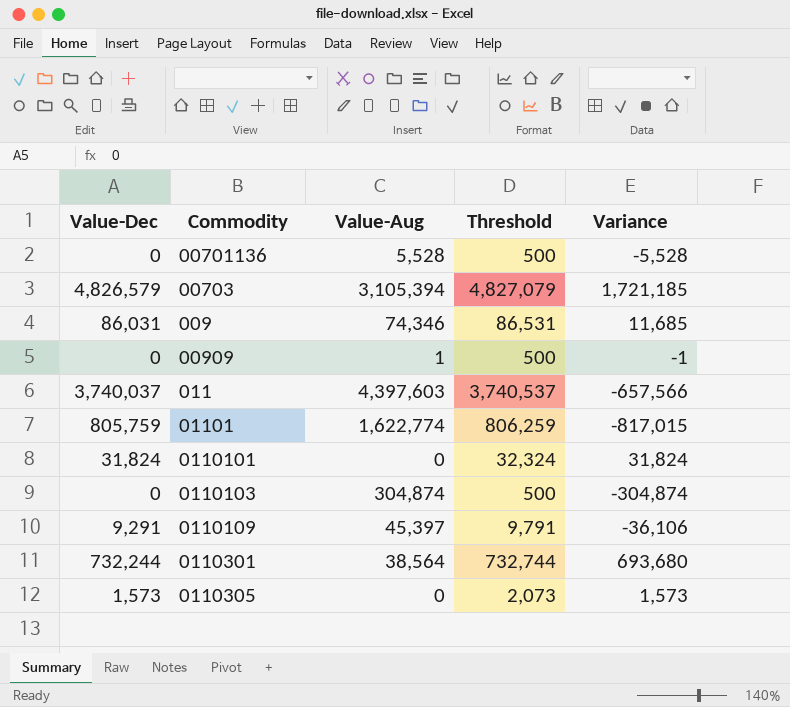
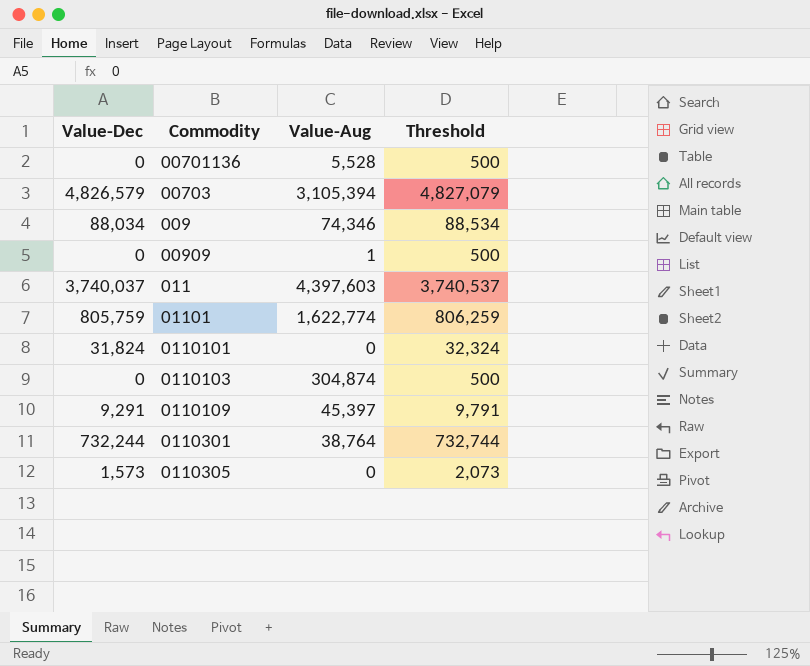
column Variance | formula: [Value-Dec] - [Value-Aug] -> none
009 | Value-Dec: 86,031 -> 88,034
009 | Threshold: 86,531 -> 88,534
0110301 | Value-Aug: 38,564 -> 38,764

